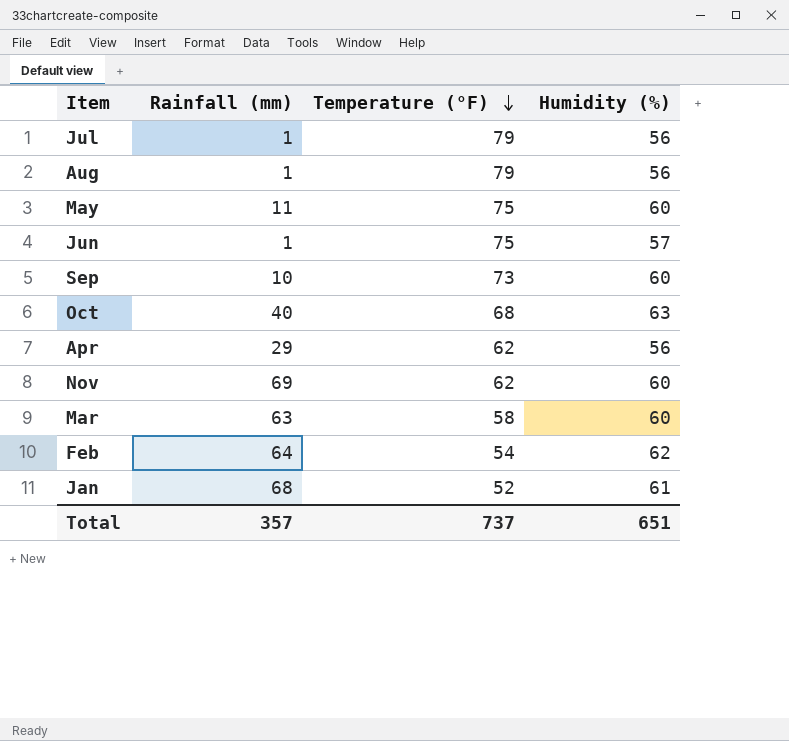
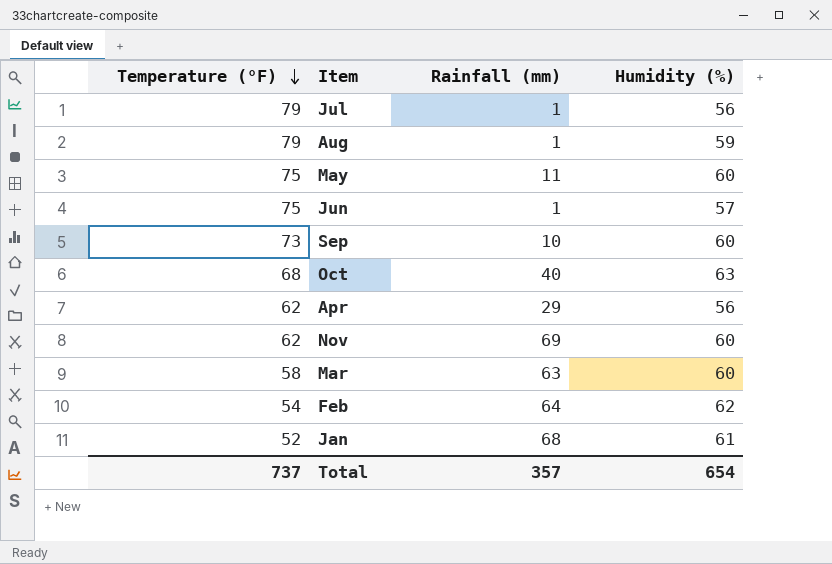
column Temperature (°F) | position: 3 -> 1
Aug | Humidity (%): 56 -> 59
Total | Humidity (%): 651 -> 654

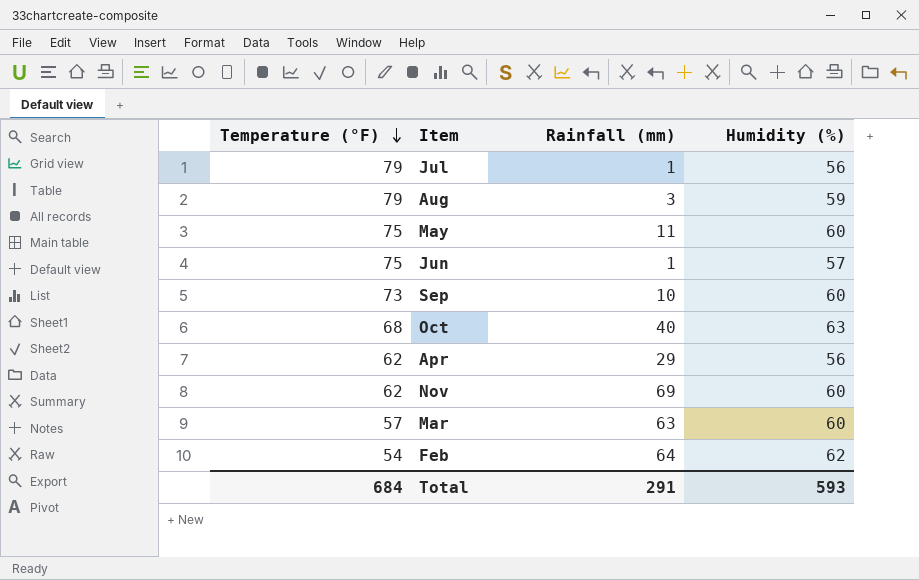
row Jan: 52 | 68 | 61 -> none
Aug | Rainfall (mm): 1 -> 3
Mar | Temperature (°F): 58 -> 57
Total | Temperature (°F): 737 -> 684
Total | Rainfall (mm): 357 -> 291
Total | Humidity (%): 654 -> 593

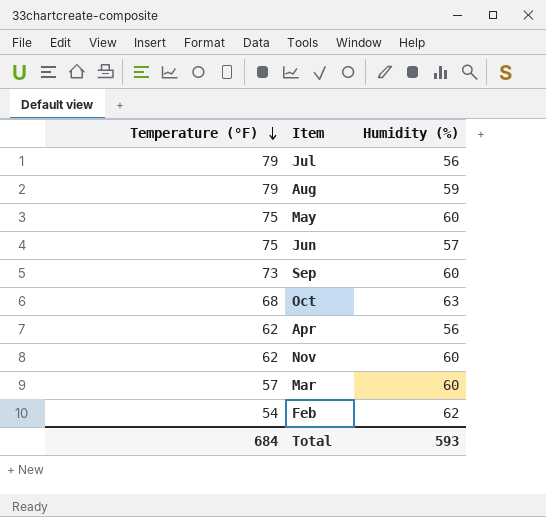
column Rainfall (mm) | position: 3 -> none

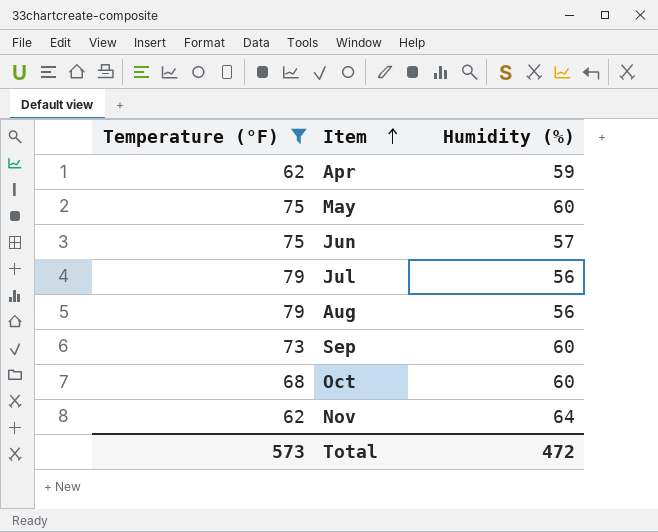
filter: none -> Temperature (°F) >= 62
row order: Temperature (°F) descending -> Item ascending
Apr | Humidity (%): 56 -> 59
Aug | Humidity (%): 59 -> 56
Oct | Humidity (%): 63 -> 60
Nov | Humidity (%): 60 -> 64
Total | Temperature (°F): 684 -> 573
Total | Humidity (%): 593 -> 472

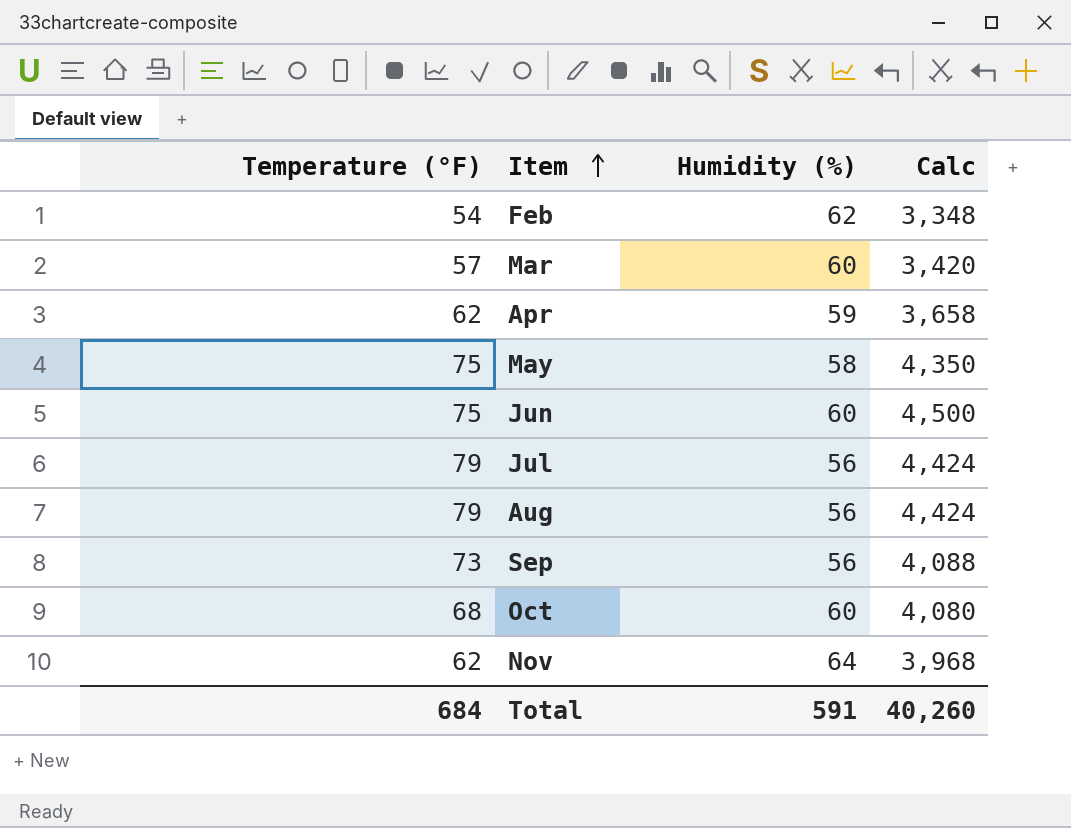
filter: Temperature (°F) >= 62 -> none
column Calc | formula: none -> [Temperature (°F)] * [Humidity (%)]
May | Humidity (%): 60 -> 58
Jun | Humidity (%): 57 -> 60
Sep | Humidity (%): 60 -> 56
Total | Temperature (°F): 573 -> 684
Total | Humidity (%): 472 -> 591

